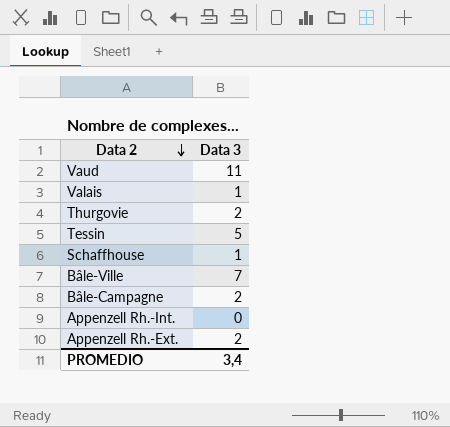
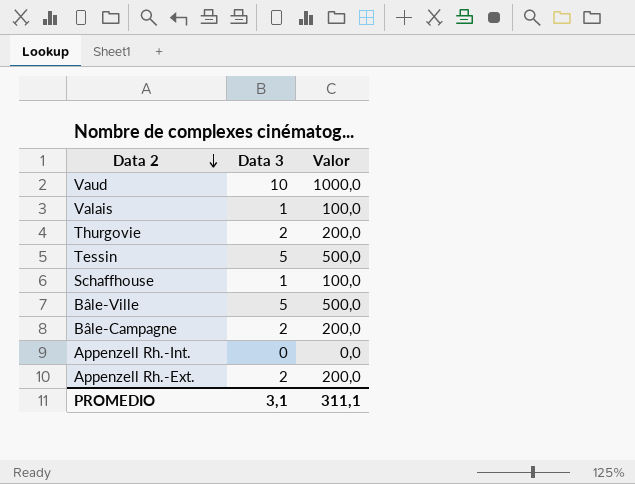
column Valor | formula: none -> [Data 3] * 100
Vaud | Data 3: 11 -> 10
Bâle-Ville | Data 3: 7 -> 5
PROMEDIO | Data 3: 3,4 -> 3,1

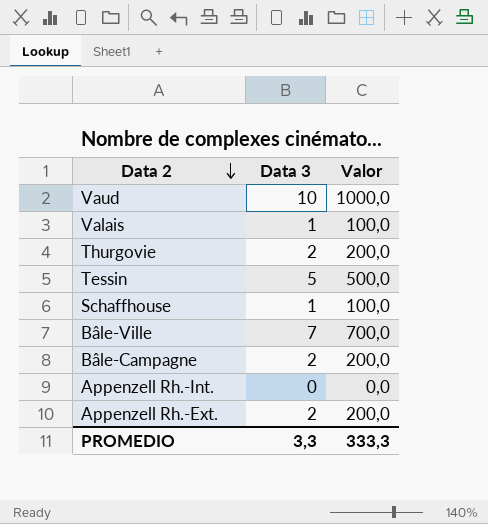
Bâle-Ville | Data 3: 5 -> 7
Bâle-Ville | Valor: 500,0 -> 700,0
PROMEDIO | Data 3: 3,1 -> 3,3
PROMEDIO | Valor: 311,1 -> 333,3

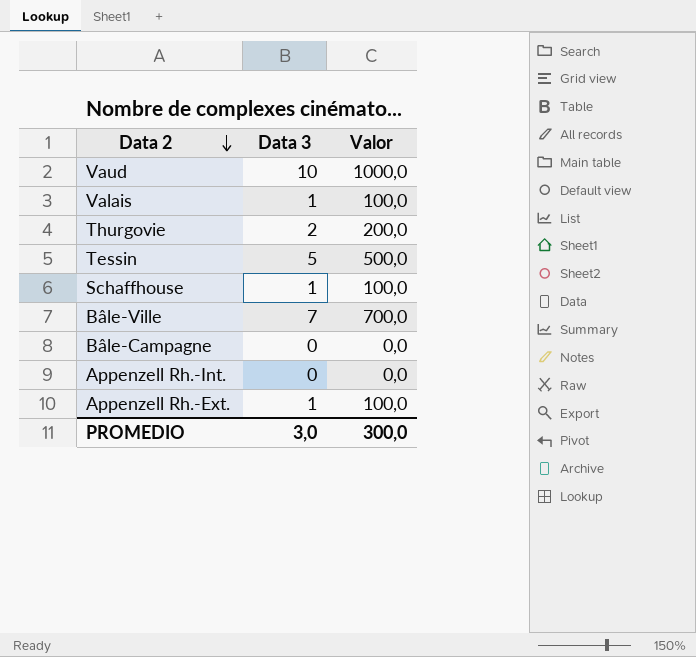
Bâle-Campagne | Data 3: 2 -> 0
Bâle-Campagne | Valor: 200,0 -> 0,0
Appenzell Rh.-Ext. | Data 3: 2 -> 1
Appenzell Rh.-Ext. | Valor: 200,0 -> 100,0
PROMEDIO | Data 3: 3,3 -> 3,0
PROMEDIO | Valor: 333,3 -> 300,0

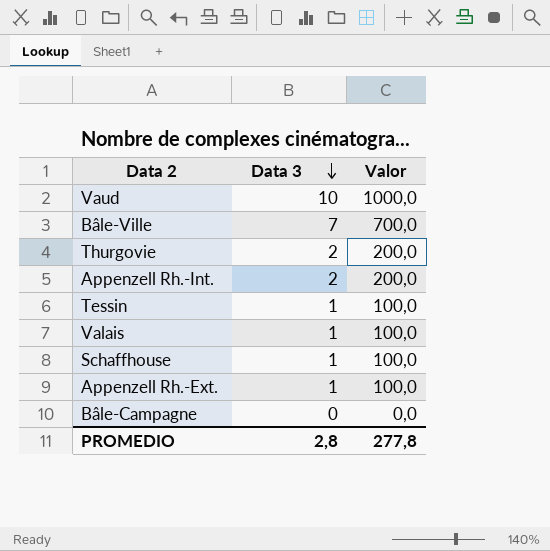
row order: Data 2 descending -> Data 3 descending
Appenzell Rh.-Int. | Data 3: 0 -> 2
Appenzell Rh.-Int. | Valor: 0,0 -> 200,0
Tessin | Data 3: 5 -> 1
Tessin | Valor: 500,0 -> 100,0
PROMEDIO | Data 3: 3,0 -> 2,8
PROMEDIO | Valor: 300,0 -> 277,8

